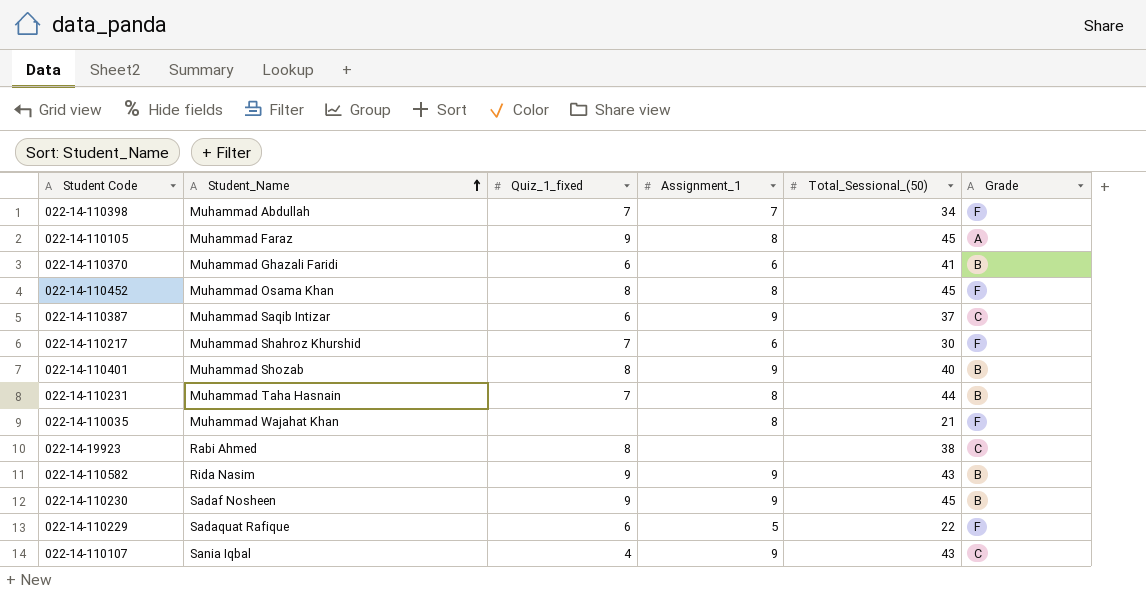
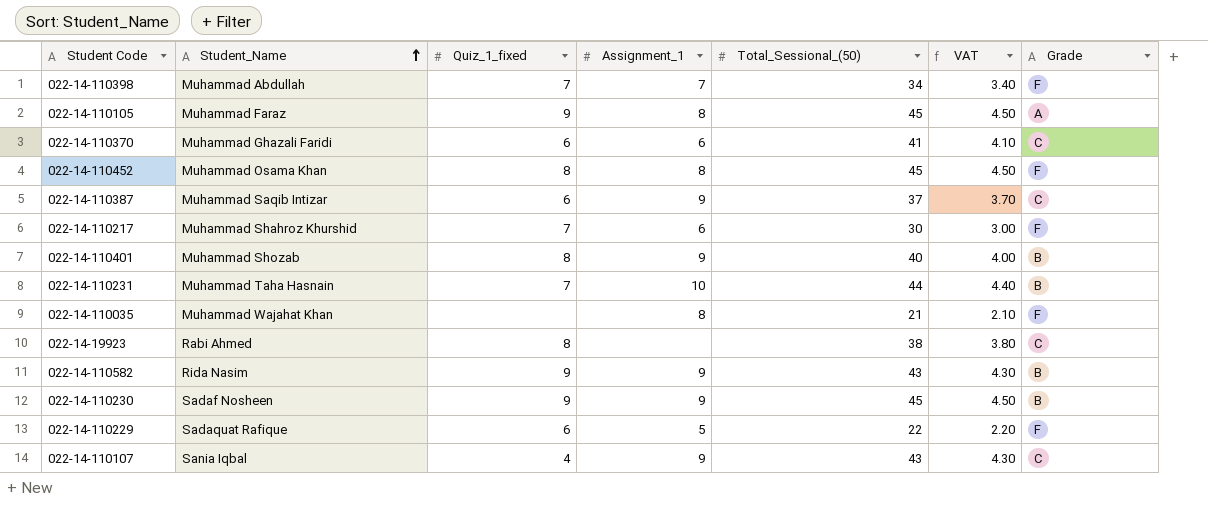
column VAT | formula: none -> [Total_Sessional_(50)] * 0.1
022-14-110370 | Grade: B -> C
022-14-110231 | Assignment_1: 8 -> 10

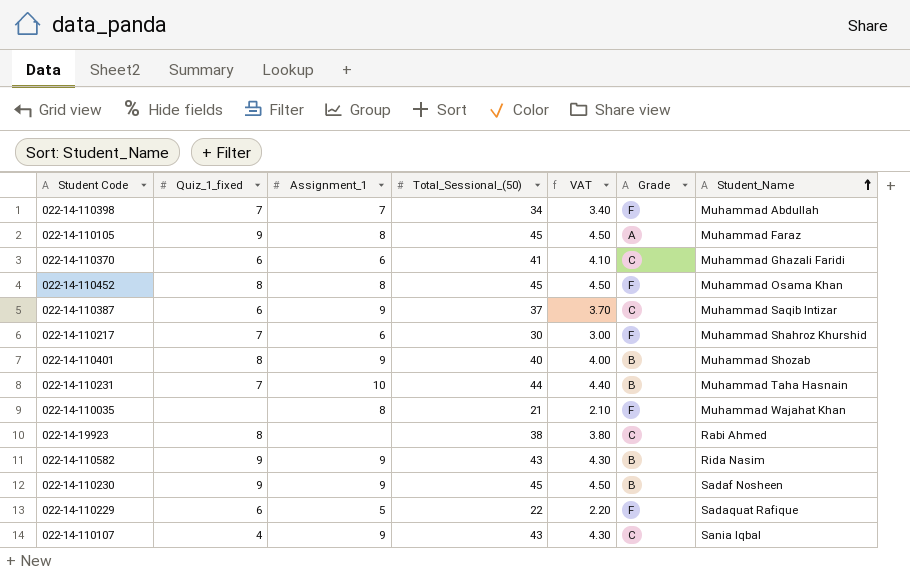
column Student_Name | position: 2 -> 7

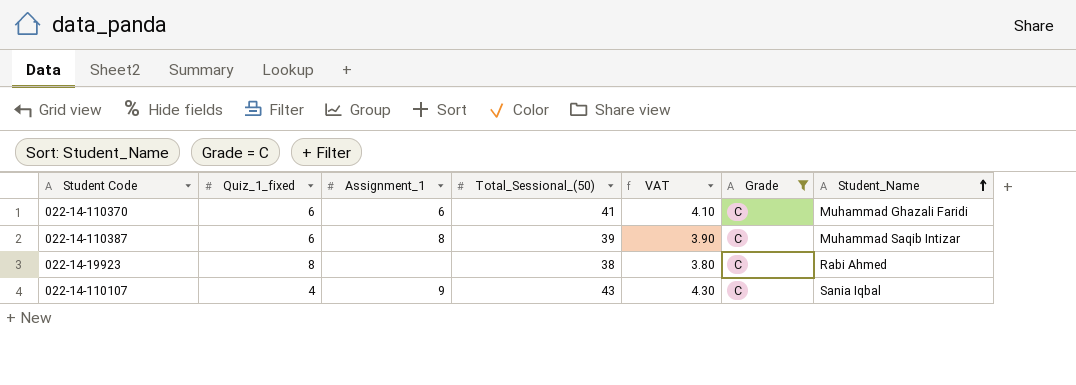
filter: none -> Grade = C
022-14-110387 | Assignment_1: 9 -> 8
022-14-110387 | Total_Sessional_(50): 37 -> 39
022-14-110387 | VAT: 3.70 -> 3.90

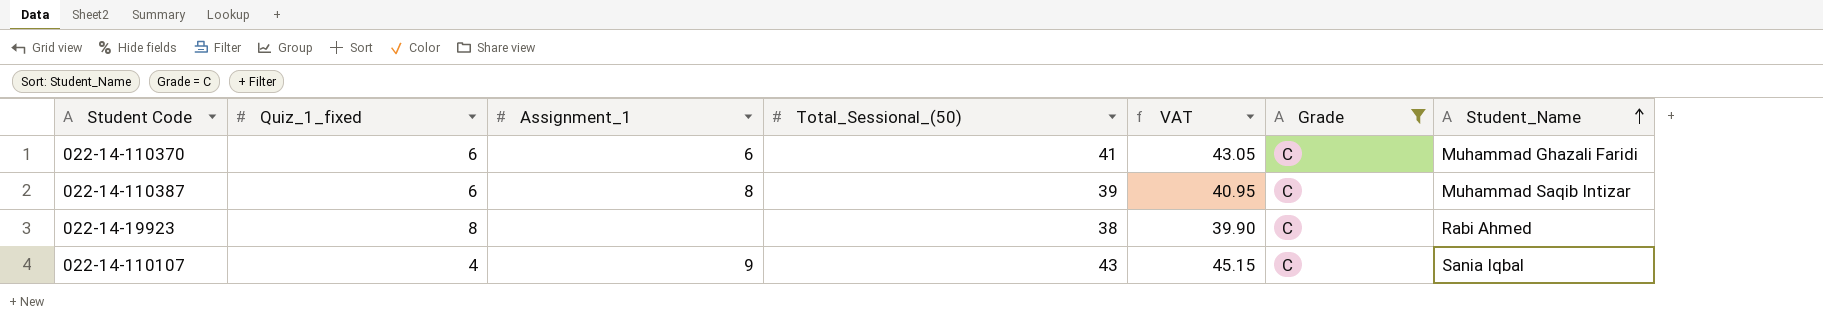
column VAT | formula: [Total_Sessional_(50)] * 0.1 -> [Total_Sessional_(50)] * 1.05

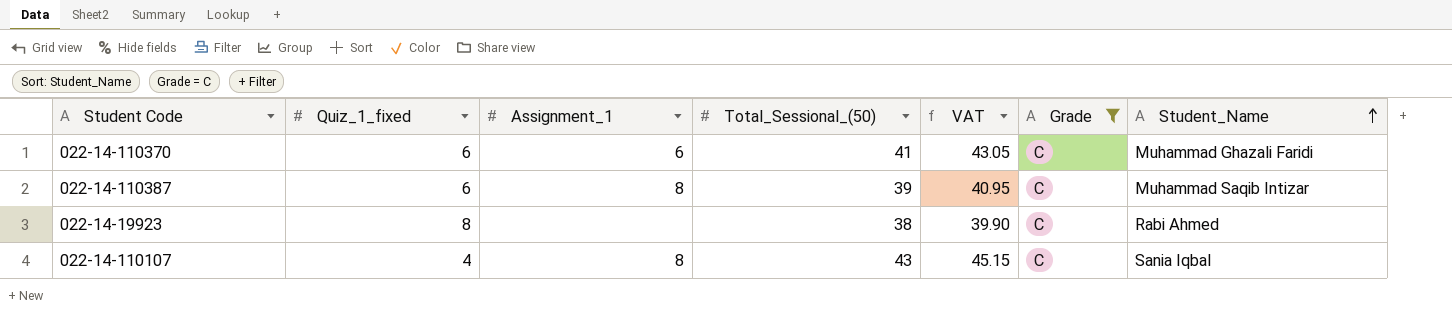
022-14-110107 | Assignment_1: 9 -> 8

